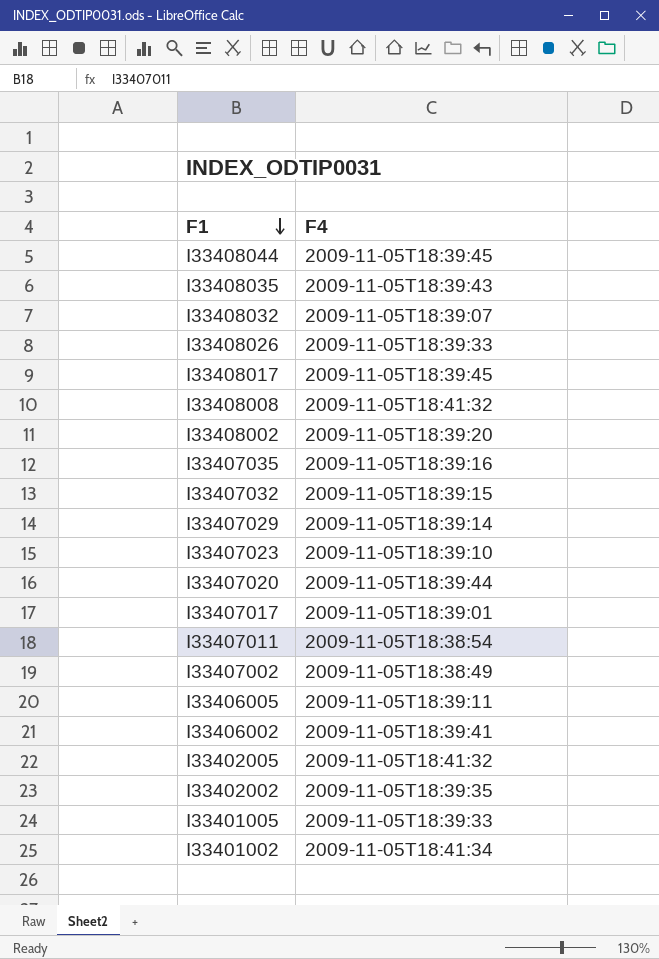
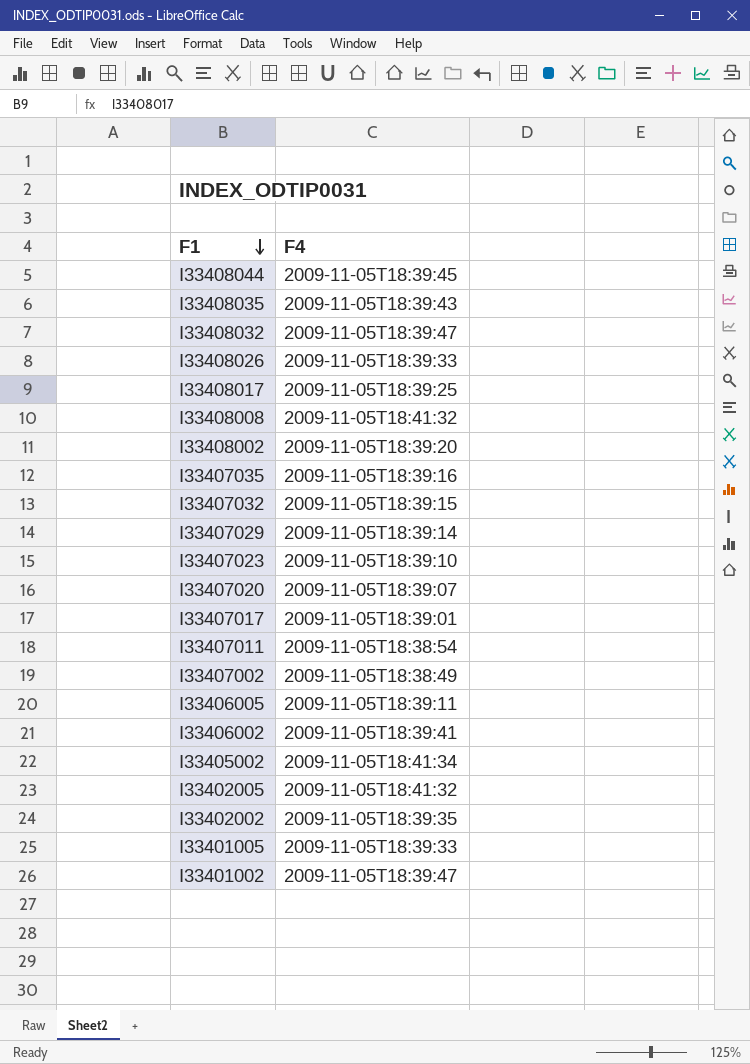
I33408032 | F4: 2009-11-05T18:39:07 -> 2009-11-05T18:39:47
I33408017 | F4: 2009-11-05T18:39:45 -> 2009-11-05T18:39:25
I33407020 | F4: 2009-11-05T18:39:44 -> 2009-11-05T18:39:07
row I33405002: none -> 2009-11-05T18:41:34
I33401002 | F4: 2009-11-05T18:41:34 -> 2009-11-05T18:39:47

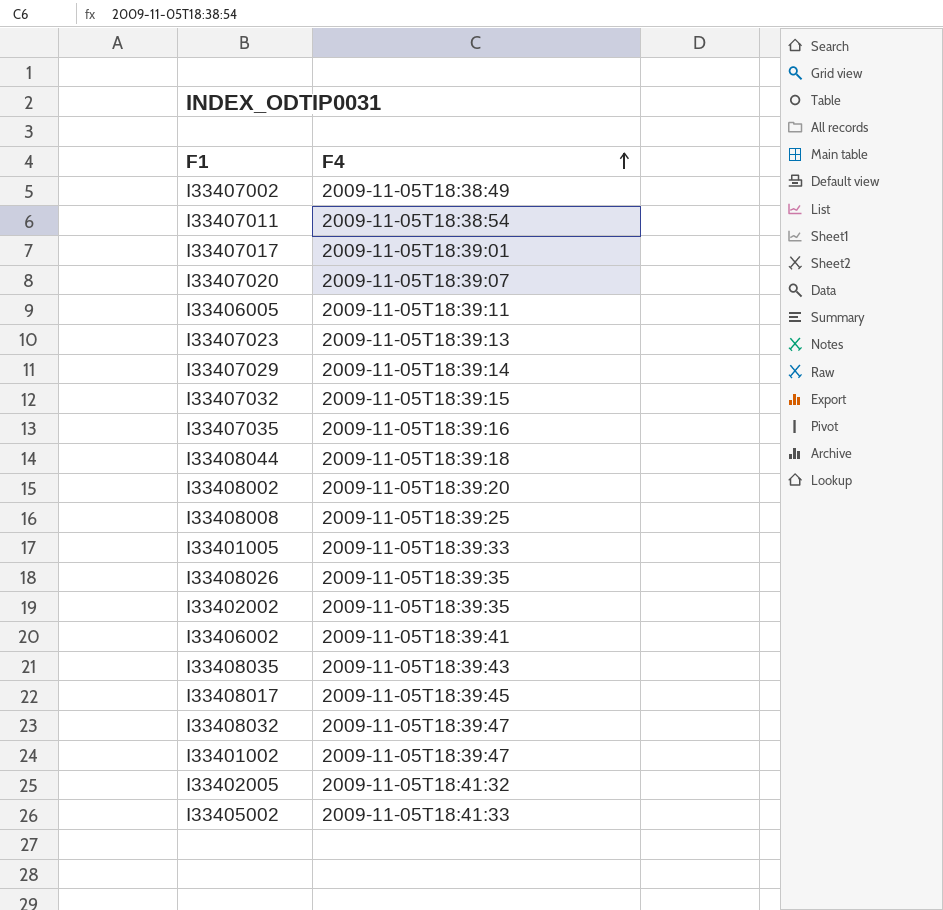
row order: F1 descending -> F4 ascending
I33407023 | F4: 2009-11-05T18:39:10 -> 2009-11-05T18:39:13
I33408044 | F4: 2009-11-05T18:39:45 -> 2009-11-05T18:39:18
I33408008 | F4: 2009-11-05T18:41:32 -> 2009-11-05T18:39:25
I33408026 | F4: 2009-11-05T18:39:33 -> 2009-11-05T18:39:35
I33408017 | F4: 2009-11-05T18:39:25 -> 2009-11-05T18:39:45
I33405002 | F4: 2009-11-05T18:41:34 -> 2009-11-05T18:41:33

